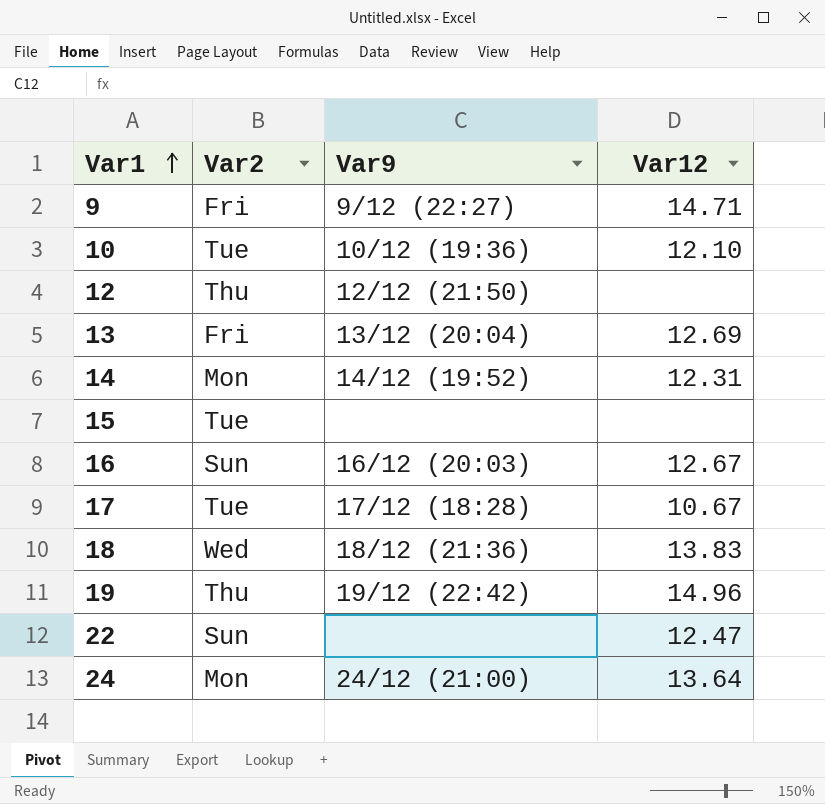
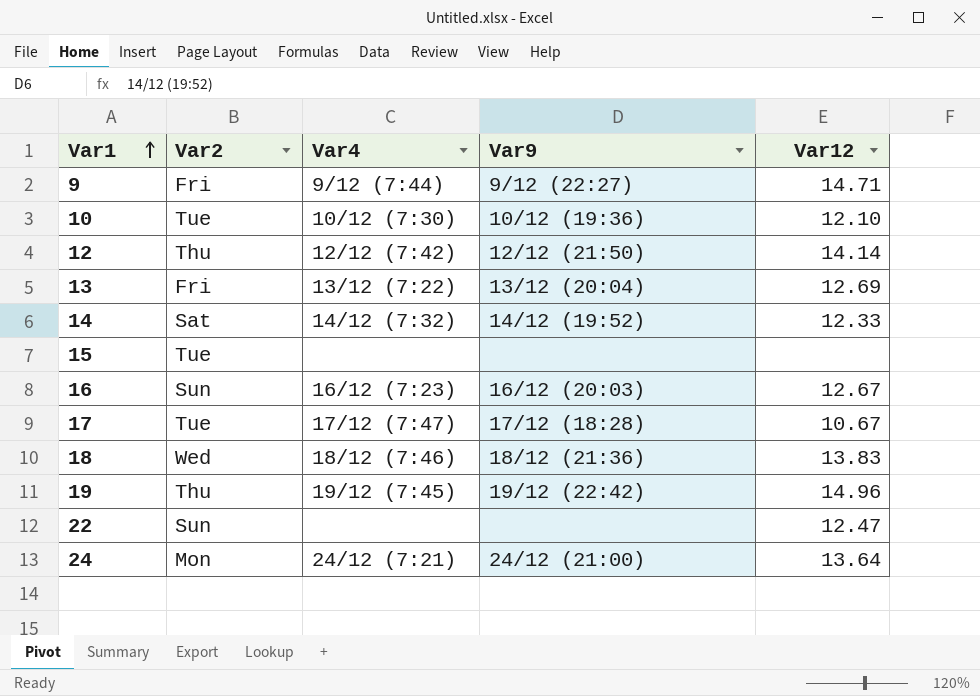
column Var4 | position: none -> 3
12 | Var12: none -> 14.14
14 | Var2: Mon -> Sat
14 | Var12: 12.31 -> 12.33

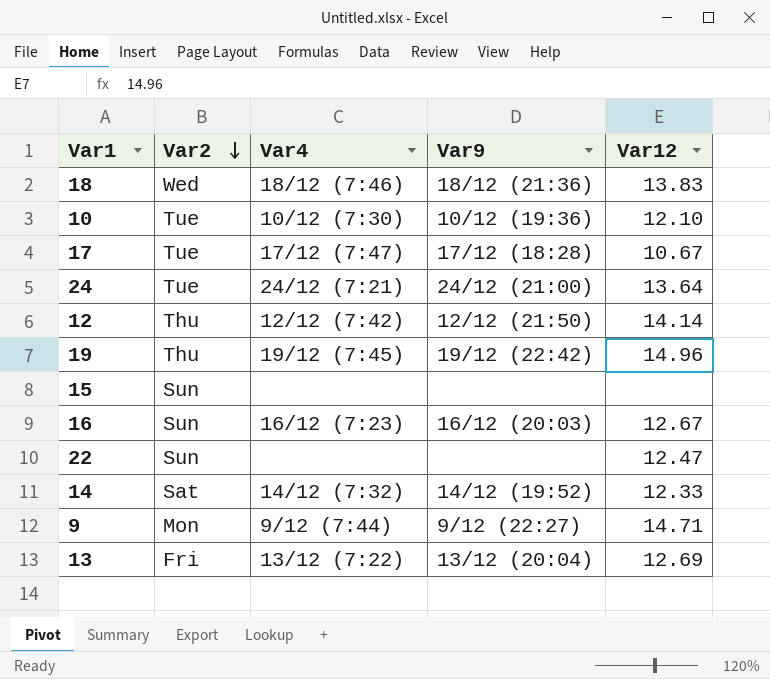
row order: Var1 ascending -> Var2 descending
24 | Var2: Mon -> Tue
15 | Var2: Tue -> Sun
9 | Var2: Fri -> Mon

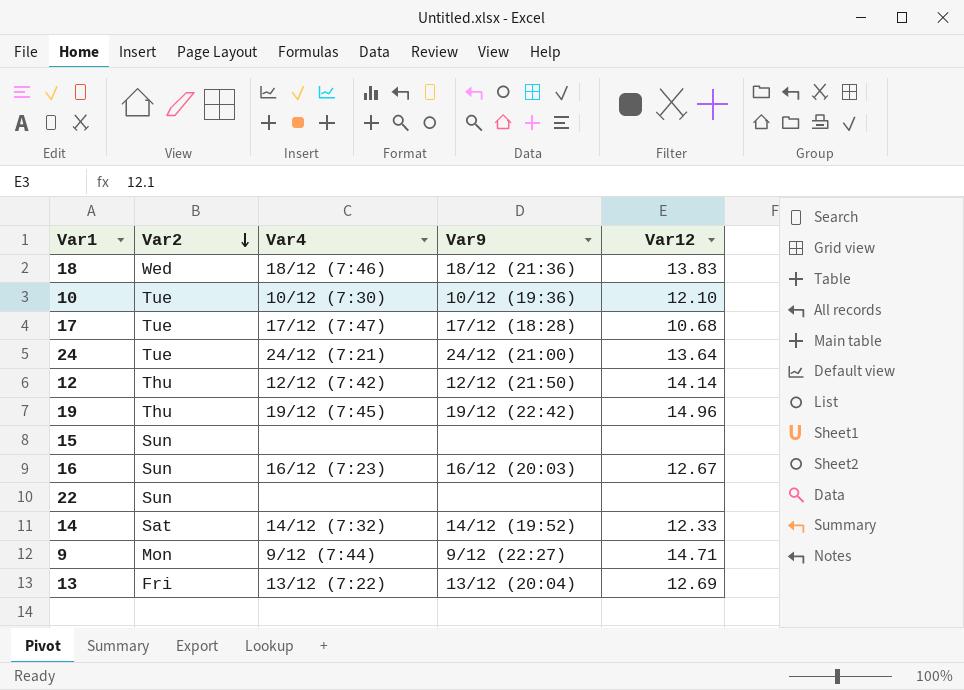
17 | Var12: 10.67 -> 10.68
22 | Var12: 12.47 -> none

